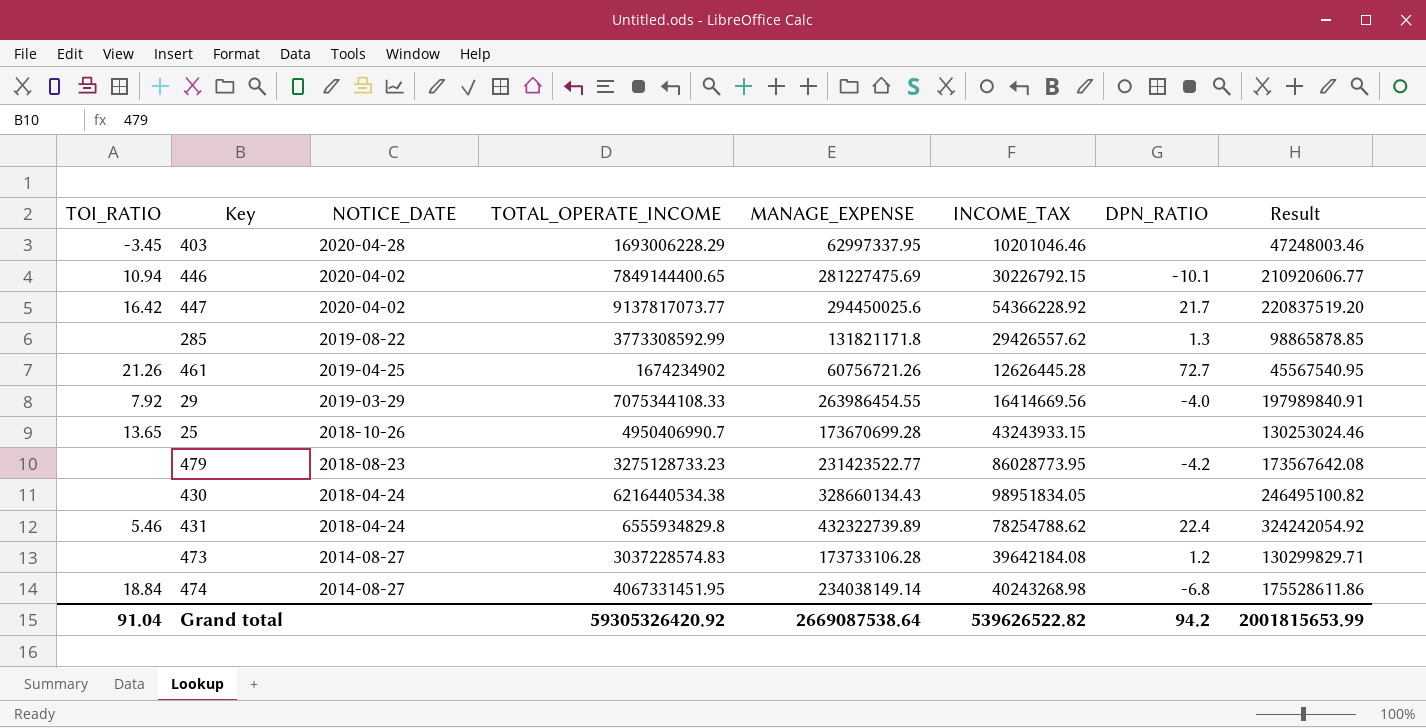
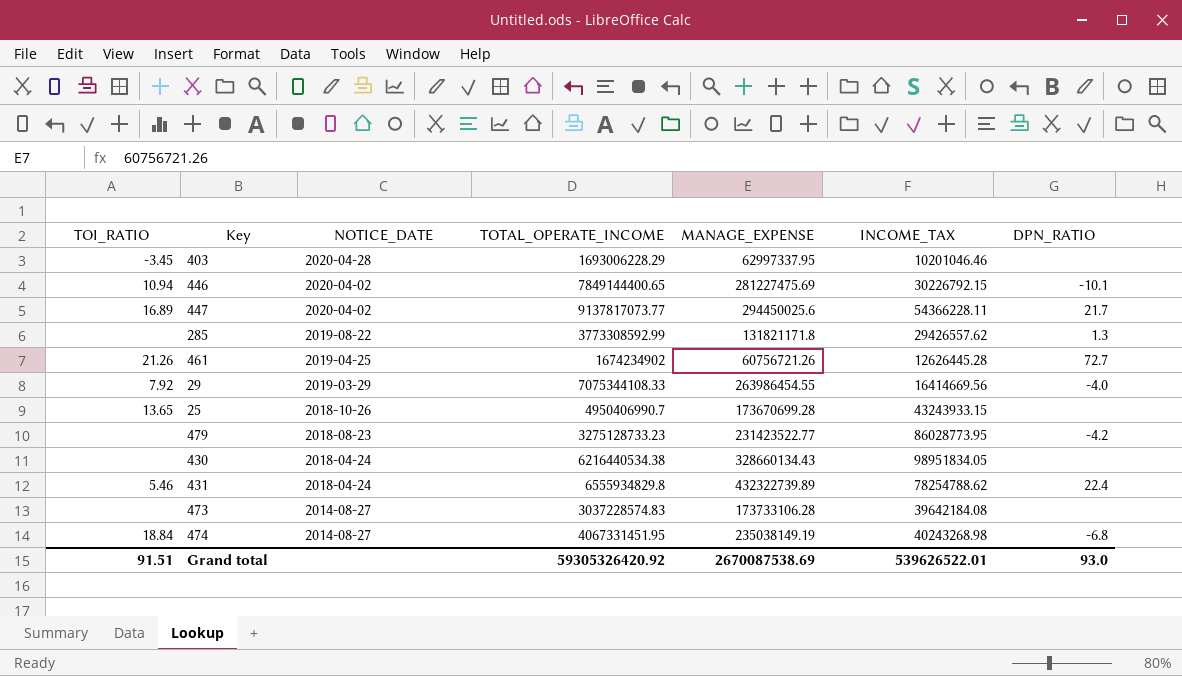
column Result | formula: [MANAGE_EXPENSE] * 0.75 -> none
447 | TOI_RATIO: 16.42 -> 16.89
447 | INCOME_TAX: 54366228.92 -> 54366228.11
473 | DPN_RATIO: 1.2 -> none
474 | MANAGE_EXPENSE: 234038149.14 -> 235038149.19
Grand total | TOI_RATIO: 91.04 -> 91.51
Grand total | MANAGE_EXPENSE: 2669087538.64 -> 2670087538.69
Grand total | INCOME_TAX: 539626522.82 -> 539626522.01
Grand total | DPN_RATIO: 94.2 -> 93.0

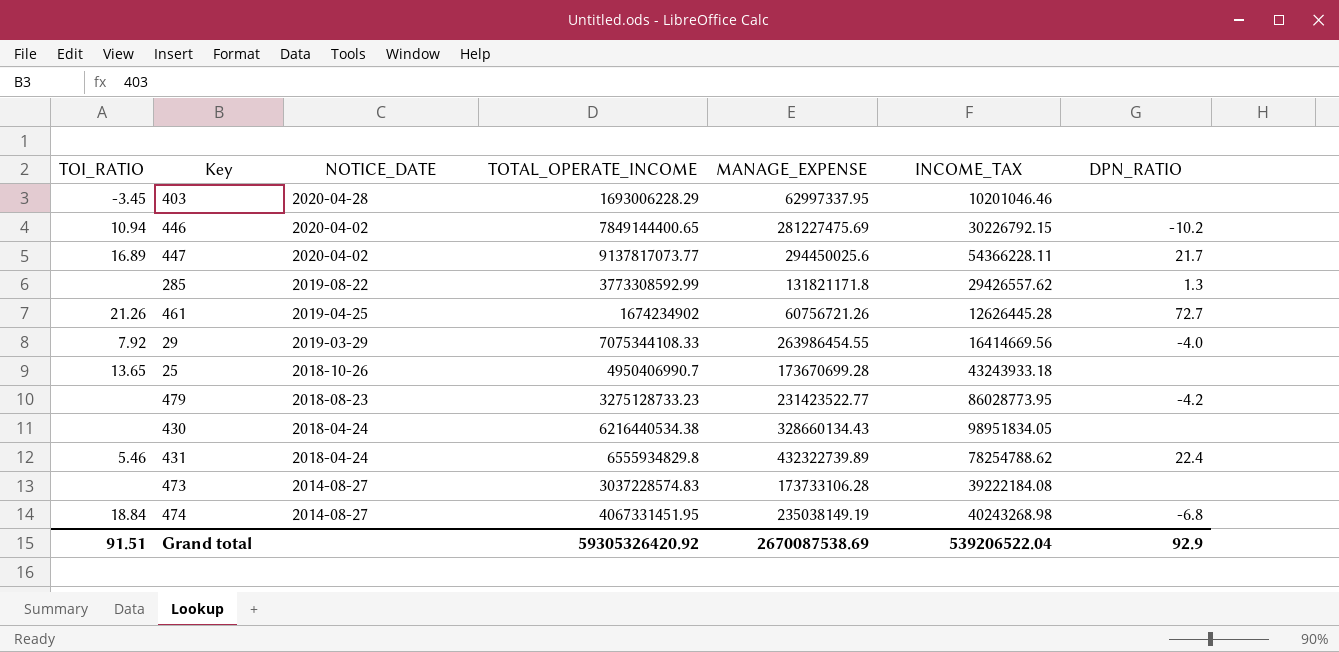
446 | DPN_RATIO: -10.1 -> -10.2
25 | INCOME_TAX: 43243933.15 -> 43243933.18
473 | INCOME_TAX: 39642184.08 -> 39222184.08
Grand total | INCOME_TAX: 539626522.01 -> 539206522.04
Grand total | DPN_RATIO: 93.0 -> 92.9

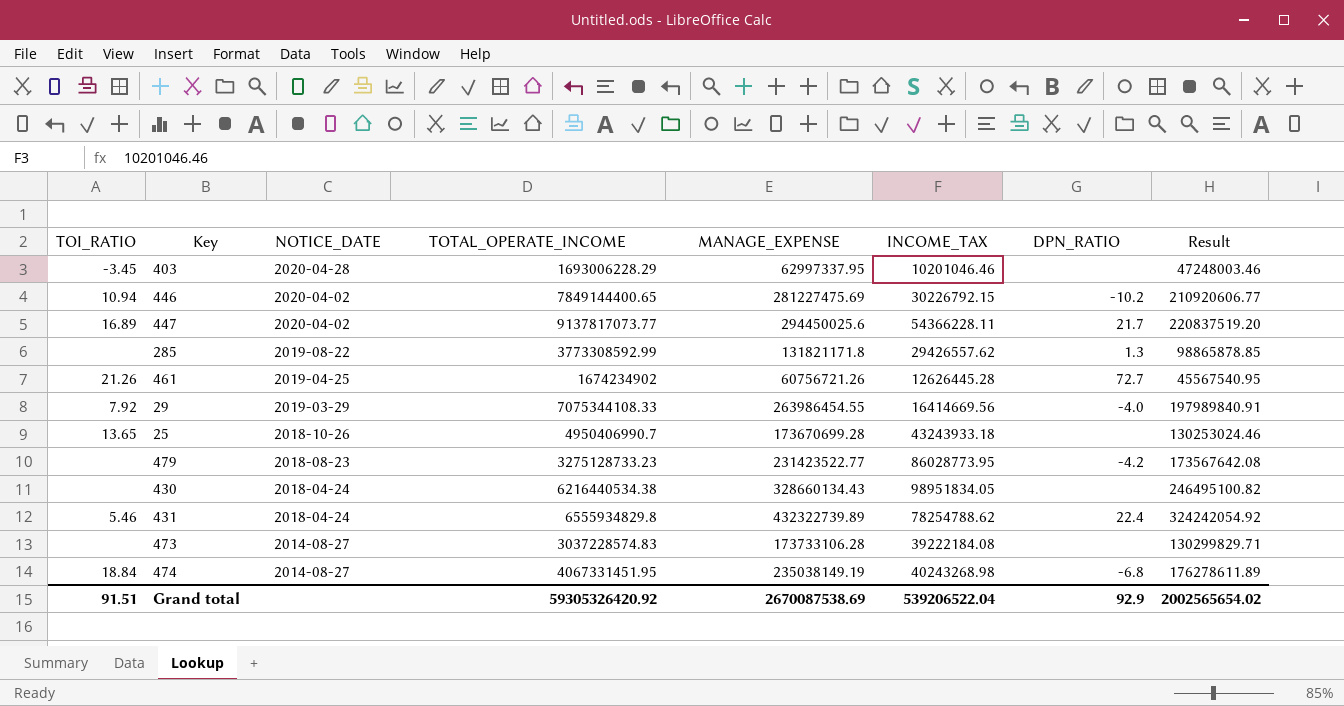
column Result | formula: none -> [MANAGE_EXPENSE] * 0.75

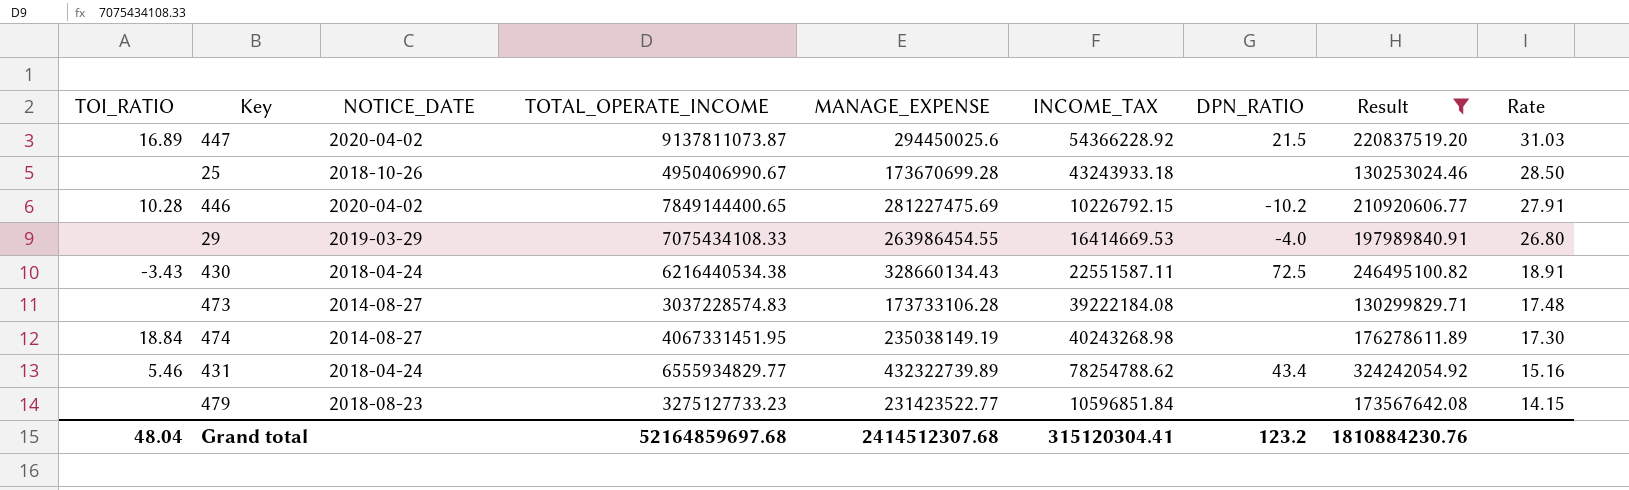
filter: none -> Result >= 130253024.46
row order: NOTICE_DATE descending -> Rate descending
column Rate | formula: none -> [TOTAL_OPERATE_INCOME] / [MANAGE_EXPENSE]
447 | TOTAL_OPERATE_INCOME: 9137817073.77 -> 9137811073.87
447 | INCOME_TAX: 54366228.11 -> 54366228.92
447 | DPN_RATIO: 21.7 -> 21.5
25 | TOI_RATIO: 13.65 -> none
25 | TOTAL_OPERATE_INCOME: 4950406990.7 -> 4950406990.67
446 | TOI_RATIO: 10.94 -> 10.28
446 | INCOME_TAX: 30226792.15 -> 10226792.15
29 | TOI_RATIO: 7.92 -> none
29 | TOTAL_OPERATE_INCOME: 7075344108.33 -> 7075434108.33
29 | INCOME_TAX: 16414669.56 -> 16414669.53
430 | TOI_RATIO: none -> -3.43
430 | INCOME_TAX: 98951834.05 -> 22551587.11
430 | DPN_RATIO: none -> 72.5
474 | DPN_RATIO: -6.8 -> none
431 | TOTAL_OPERATE_INCOME: 6555934829.8 -> 6555934829.77
431 | DPN_RATIO: 22.4 -> 43.4
479 | TOTAL_OPERATE_INCOME: 3275128733.23 -> 3275127733.23
479 | INCOME_TAX: 86028773.95 -> 10596851.84
479 | DPN_RATIO: -4.2 -> none
Grand total | TOI_RATIO: 91.51 -> 48.04
Grand total | TOTAL_OPERATE_INCOME: 59305326420.92 -> 52164859697.68
Grand total | MANAGE_EXPENSE: 2670087538.69 -> 2414512307.68
Grand total | INCOME_TAX: 539206522.04 -> 315120304.41
Grand total | DPN_RATIO: 92.9 -> 123.2
Grand total | Result: 2002565654.02 -> 1810884230.76

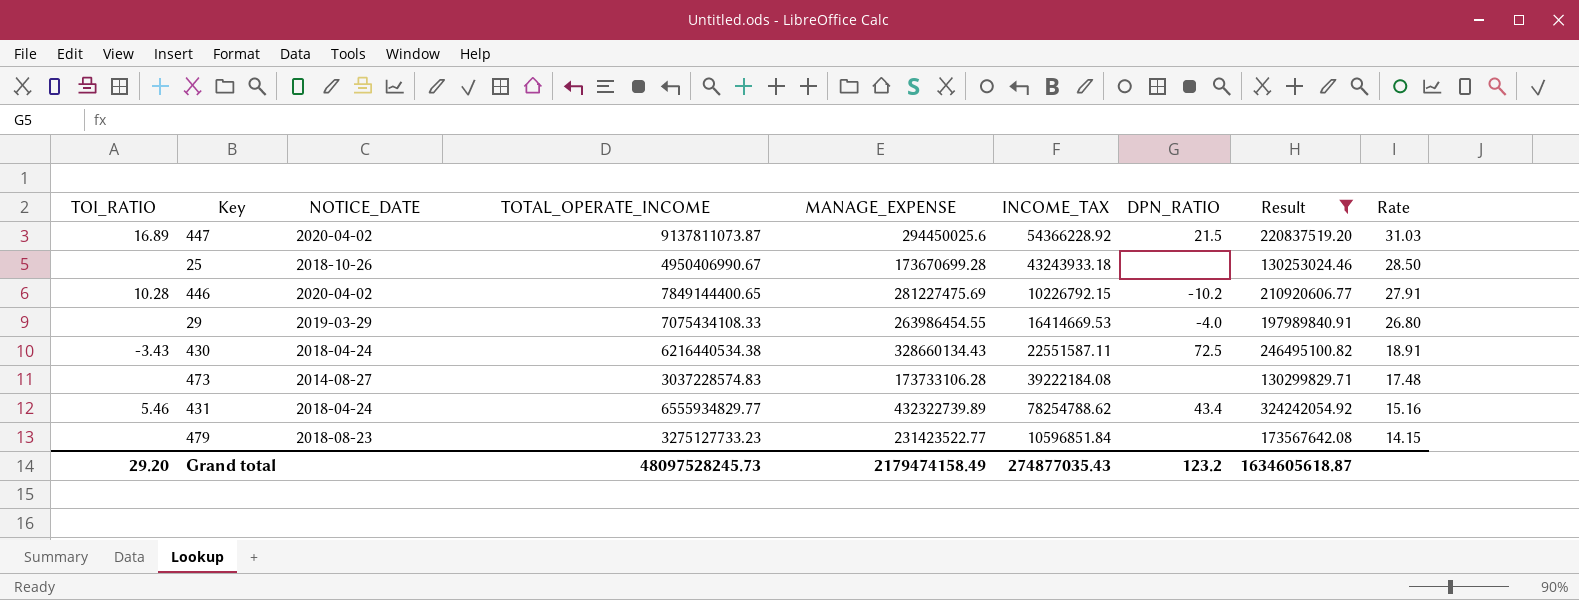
row 474: 18.84 | 2014-08-27 | 4067331451.95 | 235038149.19 | 40243268.98 | none | 176278611.89 | 17.30 -> none
Grand total | TOI_RATIO: 48.04 -> 29.20
Grand total | TOTAL_OPERATE_INCOME: 52164859697.68 -> 48097528245.73
Grand total | MANAGE_EXPENSE: 2414512307.68 -> 2179474158.49
Grand total | INCOME_TAX: 315120304.41 -> 274877035.43
Grand total | Result: 1810884230.76 -> 1634605618.87

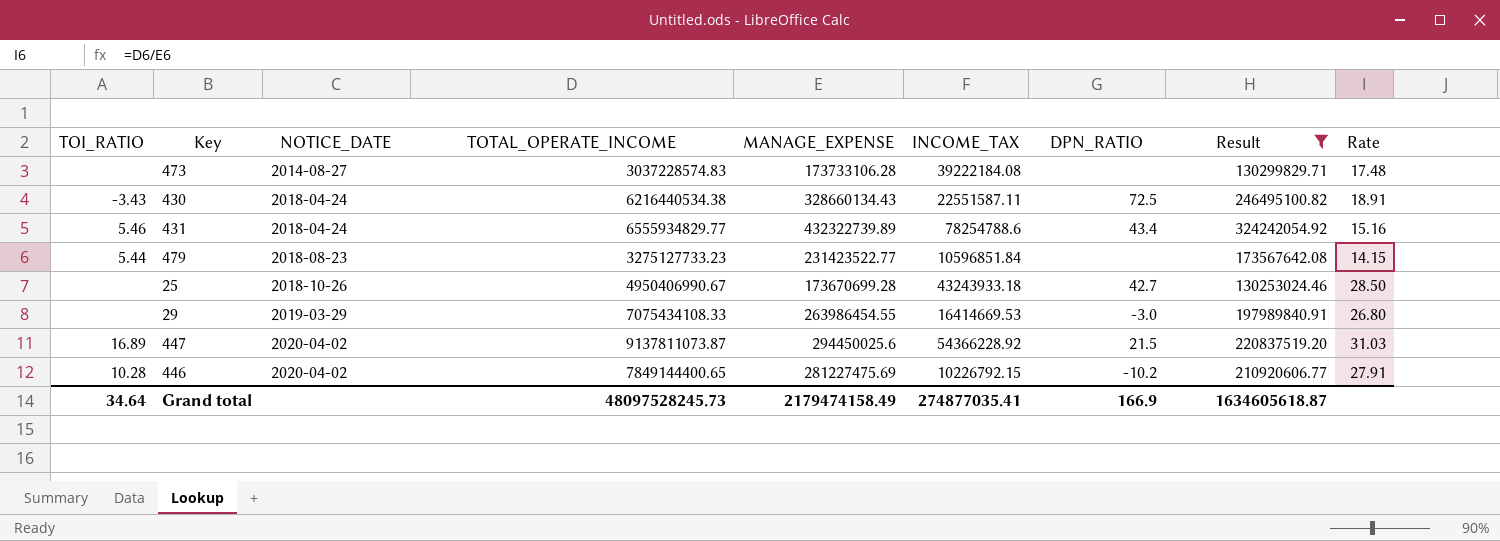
row order: Rate descending -> NOTICE_DATE ascending
431 | INCOME_TAX: 78254788.62 -> 78254788.6
479 | TOI_RATIO: none -> 5.44
25 | DPN_RATIO: none -> 42.7
29 | DPN_RATIO: -4.0 -> -3.0
Grand total | TOI_RATIO: 29.20 -> 34.64
Grand total | INCOME_TAX: 274877035.43 -> 274877035.41
Grand total | DPN_RATIO: 123.2 -> 166.9

